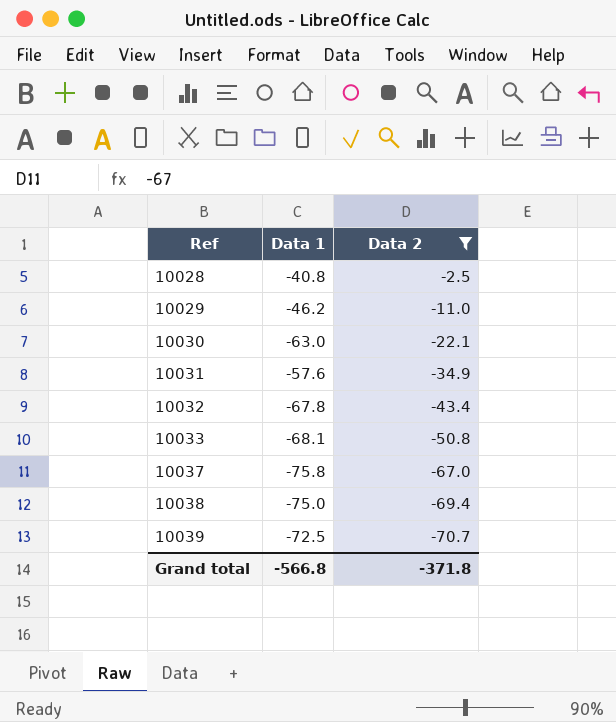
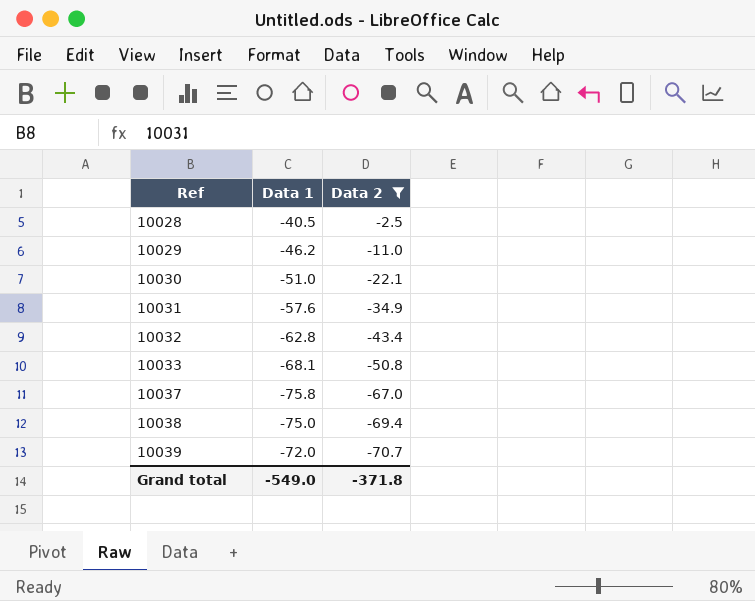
10028 | Data 1: -40.8 -> -40.5
10030 | Data 1: -63.0 -> -51.0
10032 | Data 1: -67.8 -> -62.8
10039 | Data 1: -72.5 -> -72.0
Grand total | Data 1: -566.8 -> -549.0

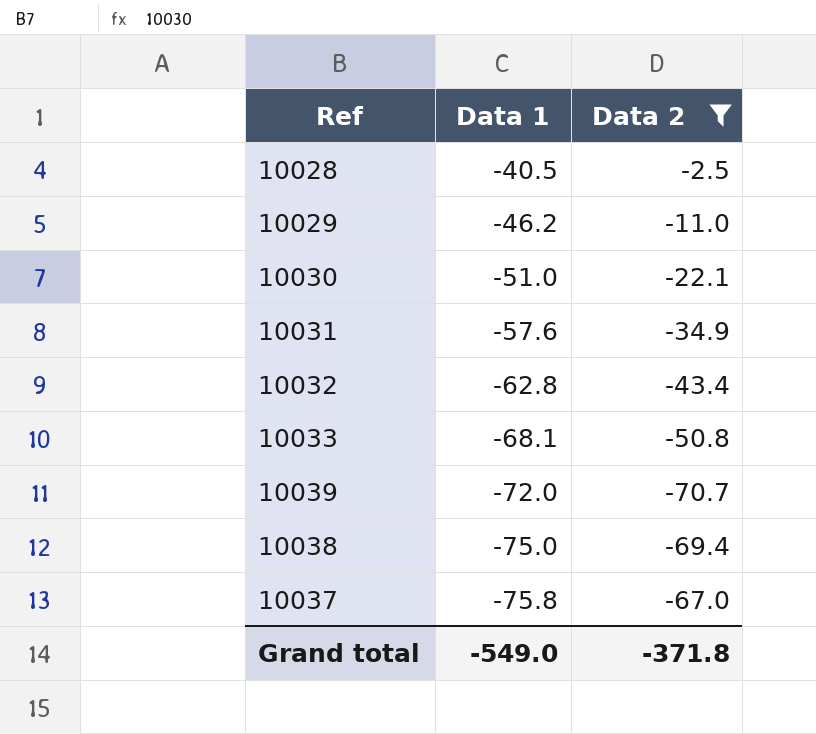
row order: Ref ascending -> Data 1 descending

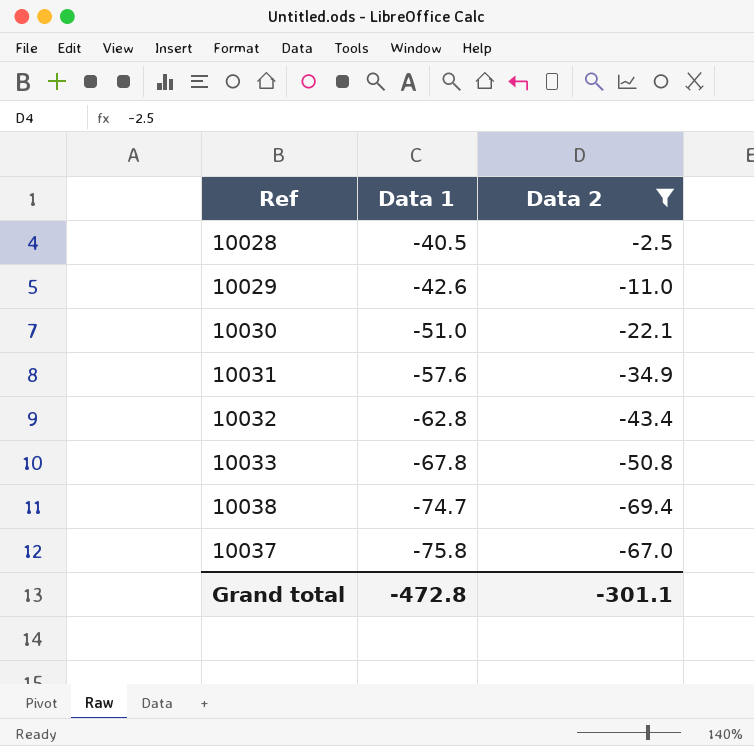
row 10039: -72.0 | -70.7 -> none
10029 | Data 1: -46.2 -> -42.6
10033 | Data 1: -68.1 -> -67.8
10038 | Data 1: -75.0 -> -74.7
Grand total | Data 1: -549.0 -> -472.8
Grand total | Data 2: -371.8 -> -301.1

